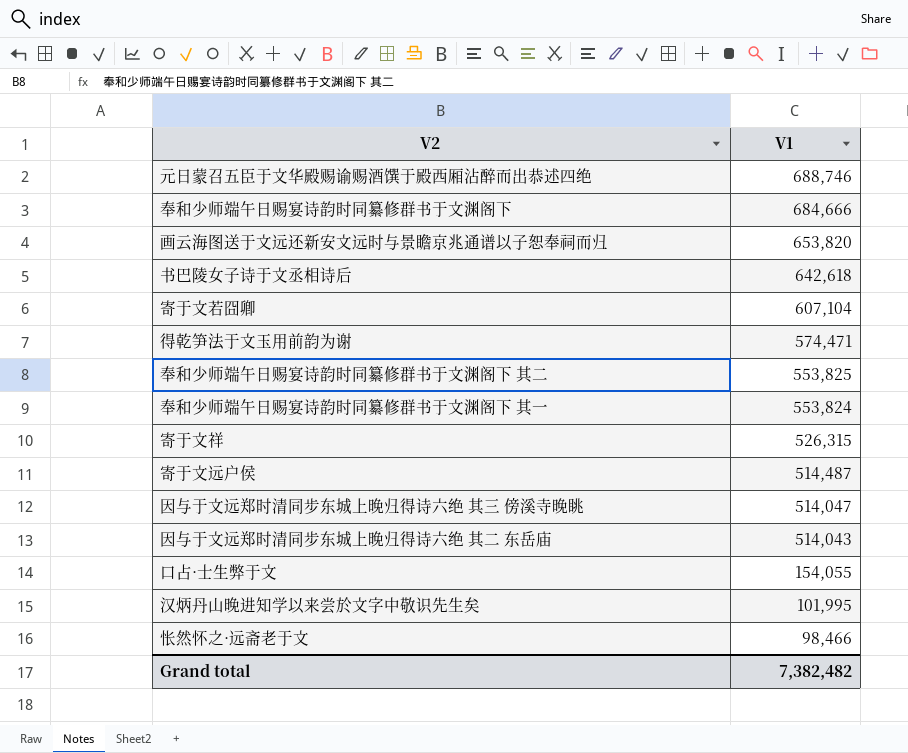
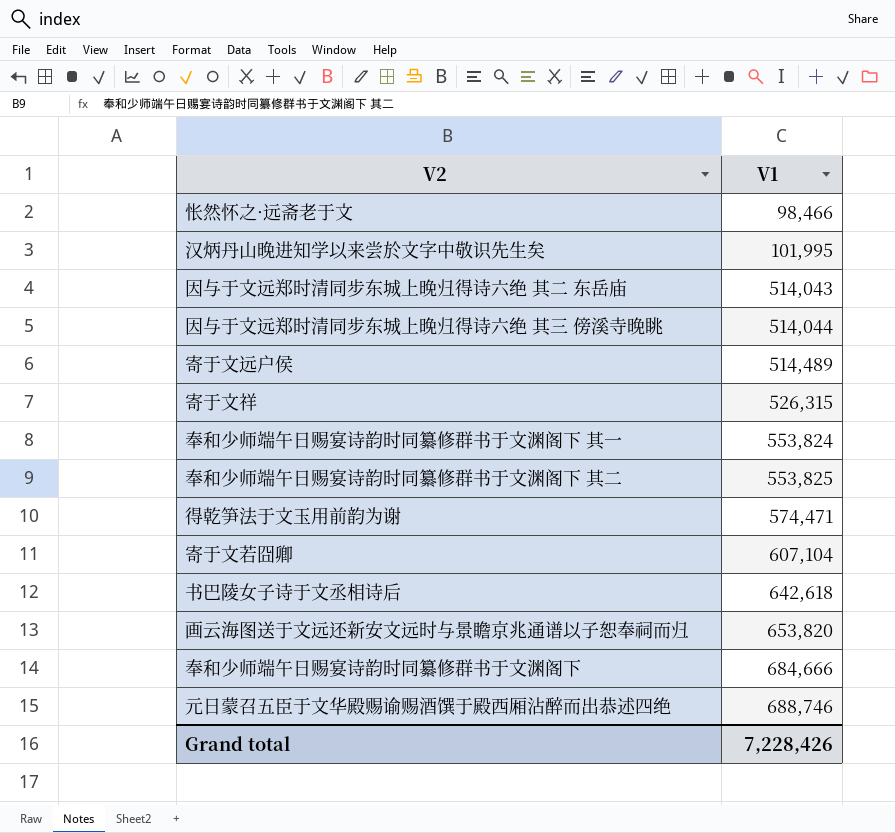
row order: V1 descending -> V1 ascending
row 口占·士生弊于文: 154,055 -> none
因与于文远郑时清同步东城上晚归得诗六绝 其三 傍溪寺晚眺 | V1: 514,047 -> 514,044
寄于文远户侯 | V1: 514,487 -> 514,489
Grand total | V1: 7,382,482 -> 7,228,426

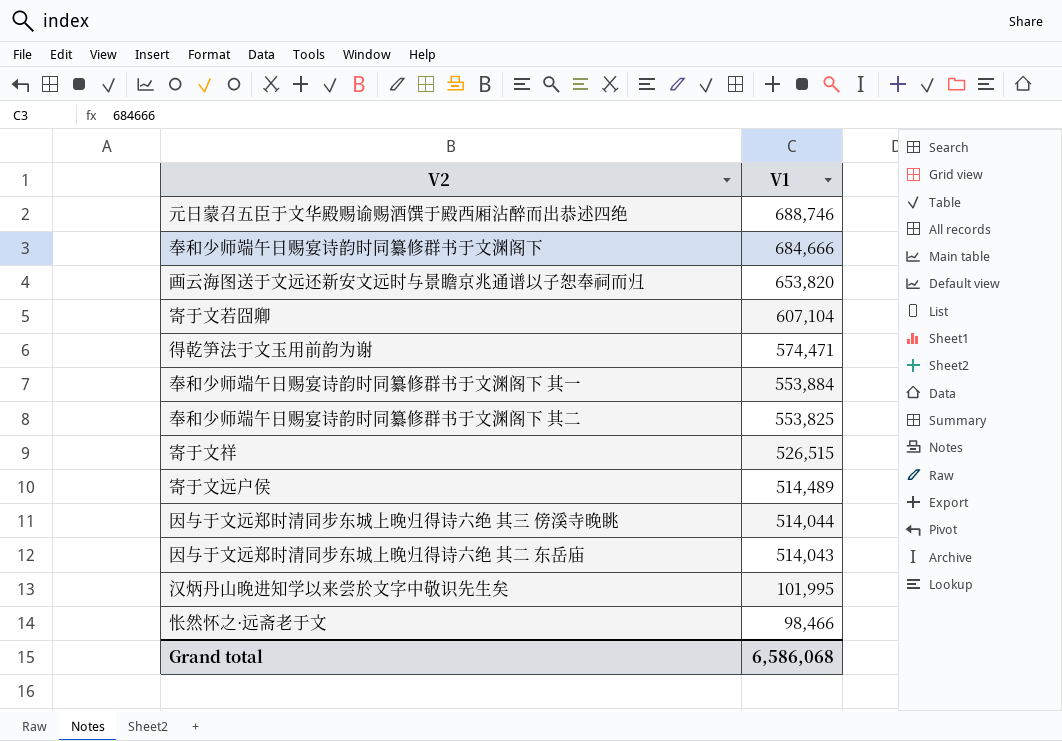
row order: V1 ascending -> V1 descending
row 书巴陵女子诗于文丞相诗后: 642,618 -> none
奉和少师端午日赐宴诗韵时同纂修群书于文渊阁下 其一 | V1: 553,824 -> 553,884
寄于文祥 | V1: 526,315 -> 526,515
Grand total | V1: 7,228,426 -> 6,586,068

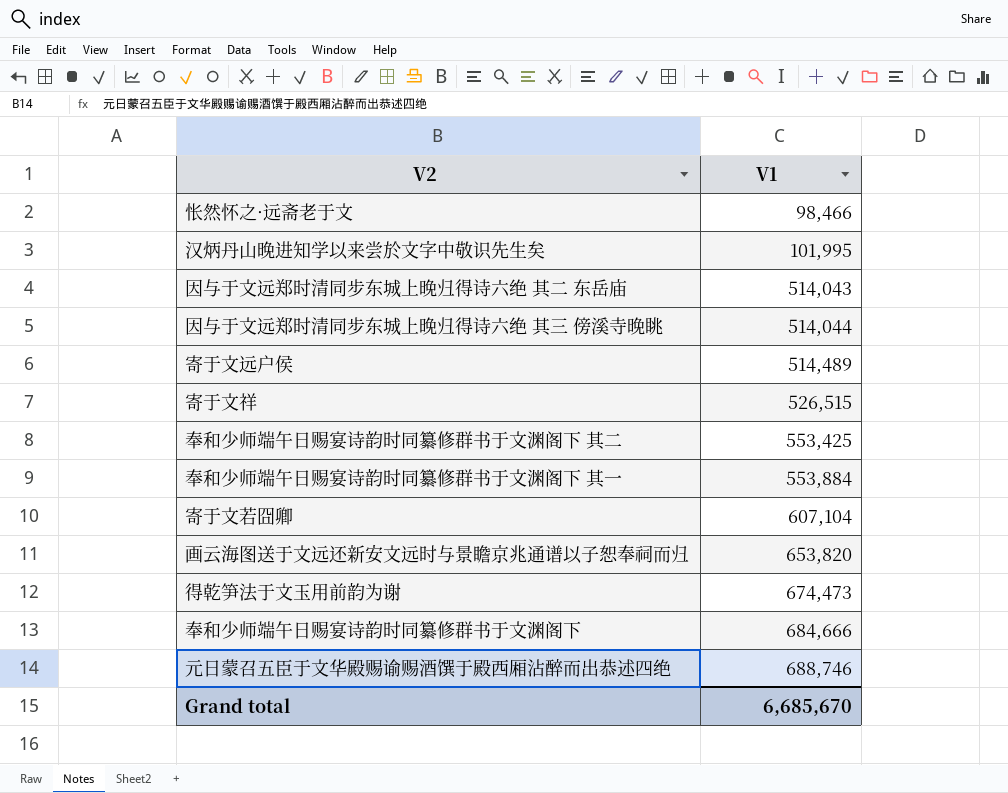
row order: V1 descending -> V1 ascending
奉和少师端午日赐宴诗韵时同纂修群书于文渊阁下 其二 | V1: 553,825 -> 553,425
得乾笋法于文玉用前韵为谢 | V1: 574,471 -> 674,473
Grand total | V1: 6,586,068 -> 6,685,670

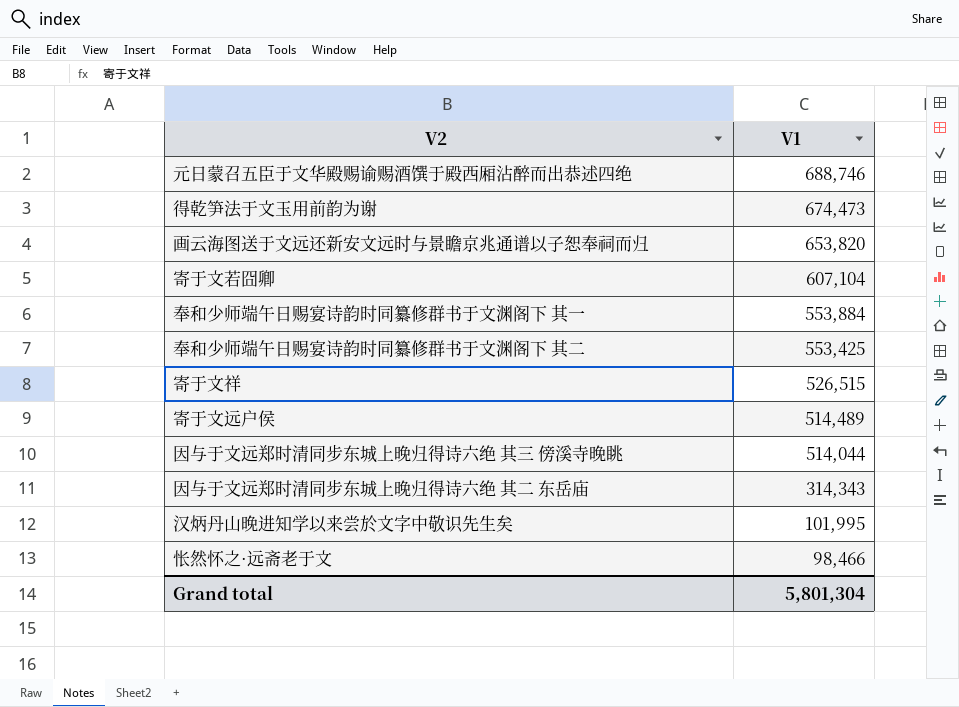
row order: V1 ascending -> V1 descending
row 奉和少师端午日赐宴诗韵时同纂修群书于文渊阁下: 684,666 -> none
因与于文远郑时清同步东城上晚归得诗六绝 其二 东岳庙 | V1: 514,043 -> 314,343
Grand total | V1: 6,685,670 -> 5,801,304

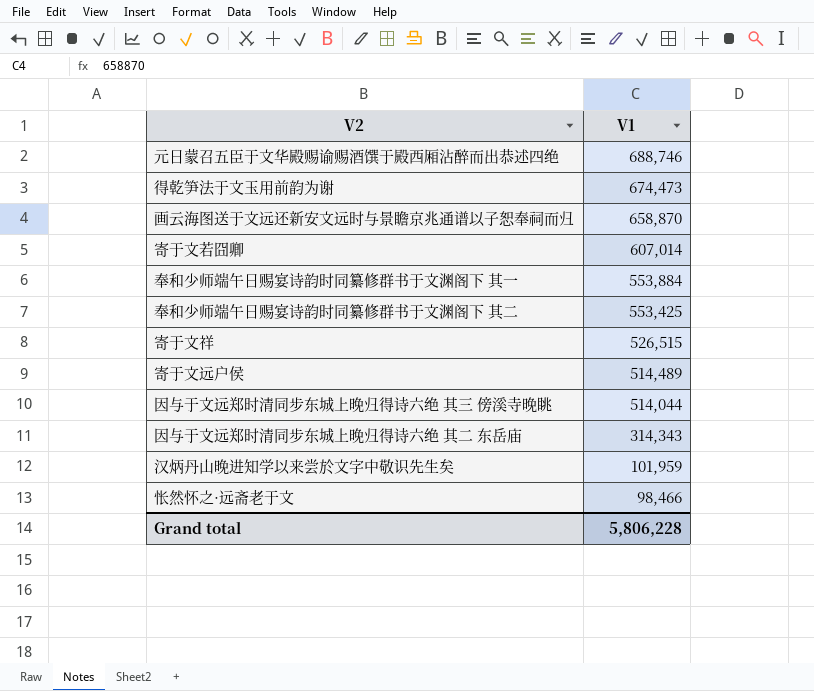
画云海图送于文远还新安文远时与景瞻京兆通谱以子恕奉祠而归 | V1: 653,820 -> 658,870
寄于文若囧卿 | V1: 607,104 -> 607,014
汉炳丹山晚进知学以来尝於文字中敬识先生矣 | V1: 101,995 -> 101,959
Grand total | V1: 5,801,304 -> 5,806,228

